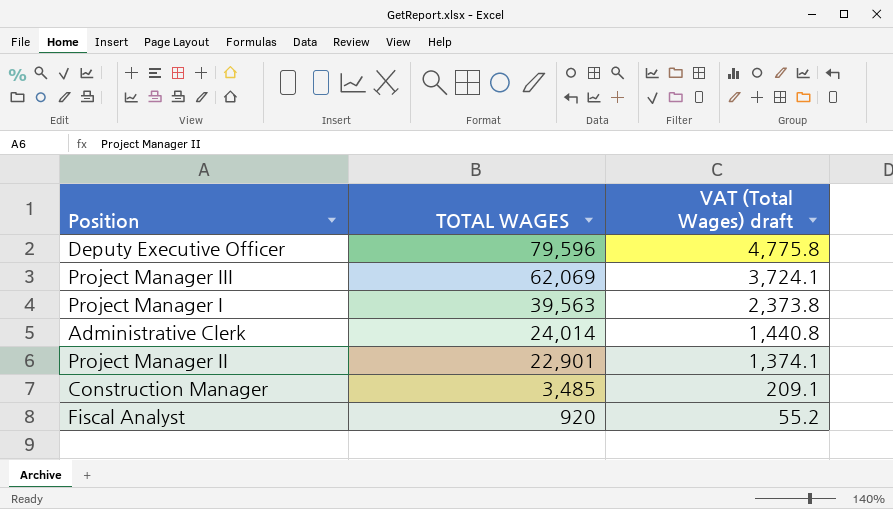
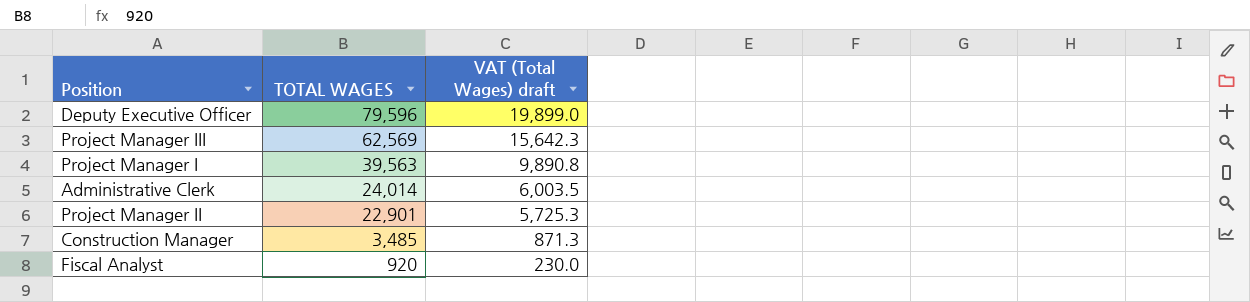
column VAT (Total Wages) draft | formula: [TOTAL WAGES] * 0.06 -> [TOTAL WAGES] * 0.25
Project Manager III | TOTAL WAGES: 62,069 -> 62,569

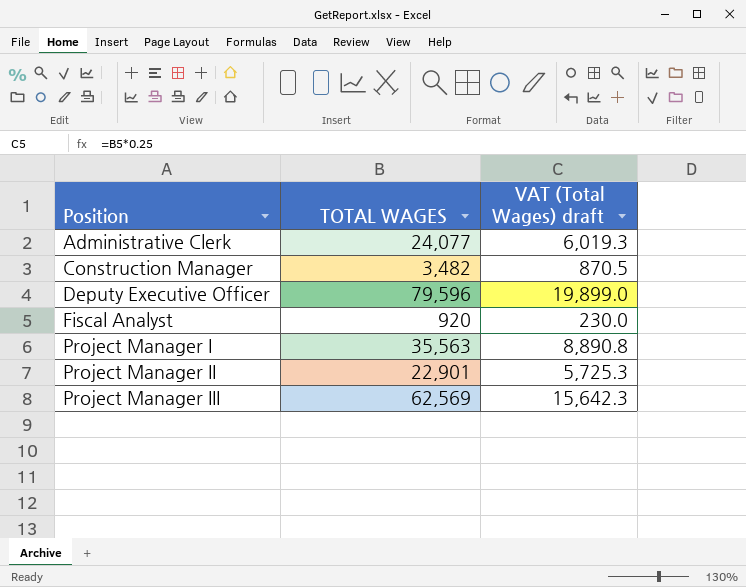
row order: TOTAL WAGES descending -> Position ascending
Administrative Clerk | TOTAL WAGES: 24,014 -> 24,077
Administrative Clerk | VAT (Total Wages) draft: 6,003.5 -> 6,019.3
Construction Manager | TOTAL WAGES: 3,485 -> 3,482
Construction Manager | VAT (Total Wages) draft: 871.3 -> 870.5
Project Manager I | TOTAL WAGES: 39,563 -> 35,563
Project Manager I | VAT (Total Wages) draft: 9,890.8 -> 8,890.8

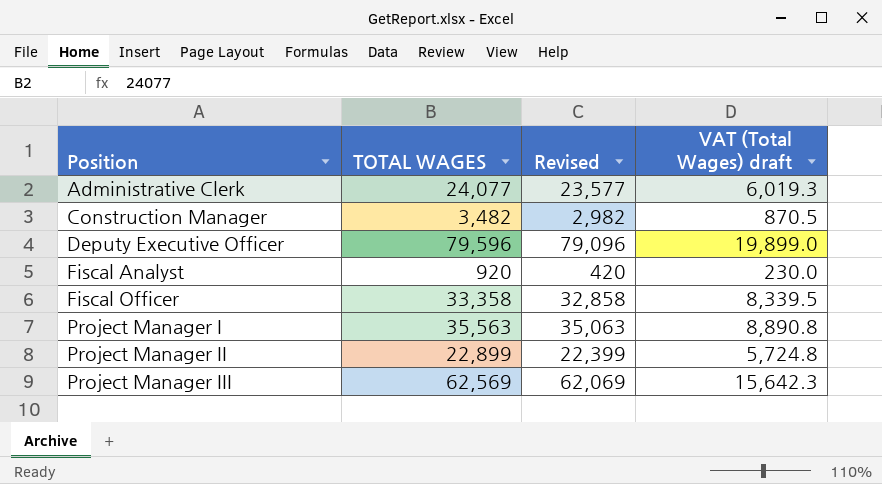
column Revised | formula: none -> [TOTAL WAGES] - 500
row Fiscal Officer: none -> 33,358 | 32,858 | 8,339.5
Project Manager II | TOTAL WAGES: 22,901 -> 22,899
Project Manager II | VAT (Total Wages) draft: 5,725.3 -> 5,724.8

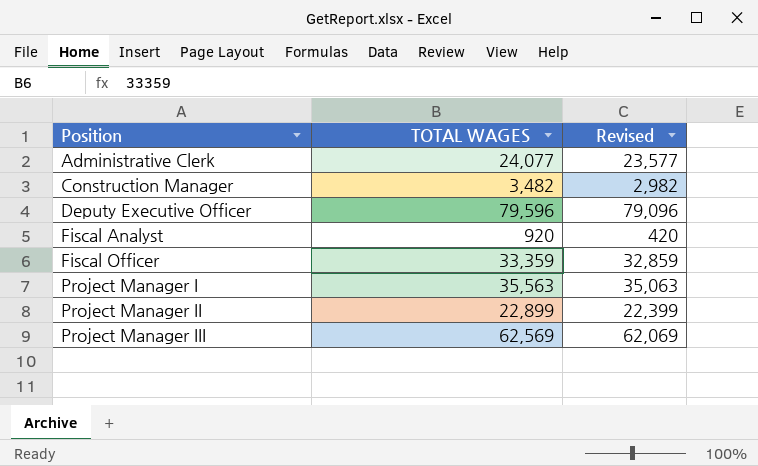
column VAT (Total Wages) draft | formula: [TOTAL WAGES] * 0.25 -> none
Fiscal Officer | TOTAL WAGES: 33,358 -> 33,359
Fiscal Officer | Revised: 32,858 -> 32,859

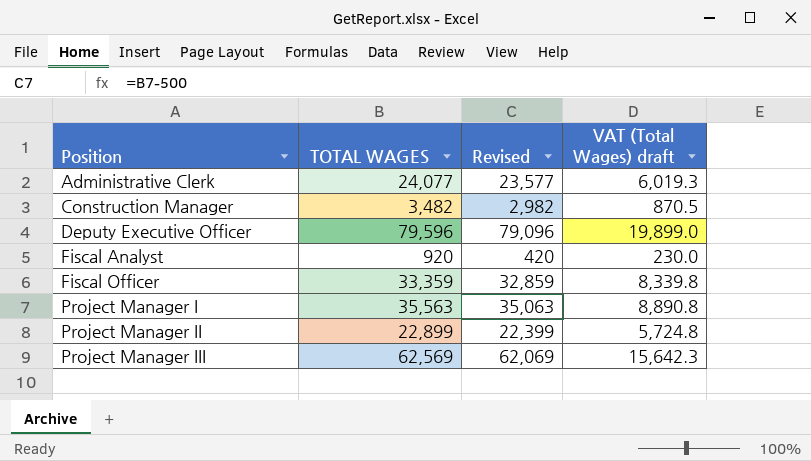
column VAT (Total Wages) draft | formula: none -> [TOTAL WAGES] * 0.25

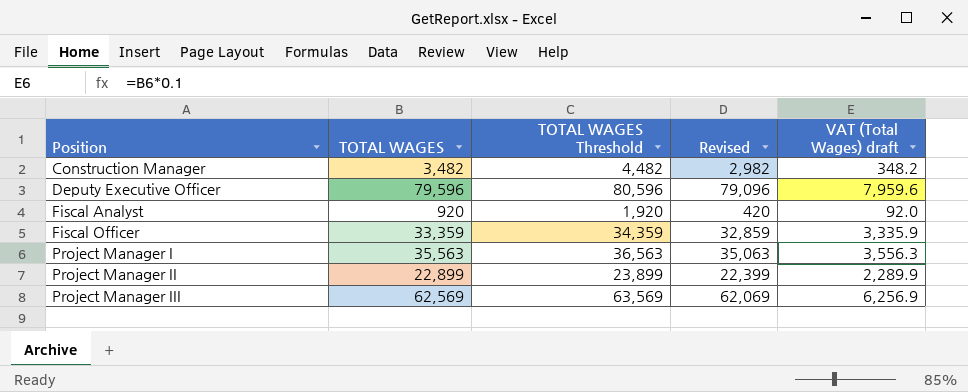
column TOTAL WAGES Threshold | formula: none -> [TOTAL WAGES] + 1000
column VAT (Total Wages) draft | formula: [TOTAL WAGES] * 0.25 -> [TOTAL WAGES] * 0.1
row Administrative Clerk: 24,077 | 23,577 | 6,019.3 -> none

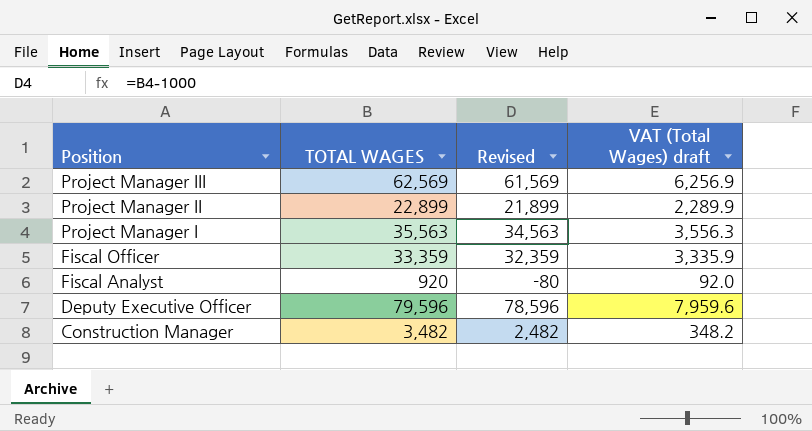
row order: Position ascending -> Position descending
column TOTAL WAGES Threshold | formula: [TOTAL WAGES] + 1000 -> none
column Revised | formula: [TOTAL WAGES] - 500 -> [TOTAL WAGES] - 1000

